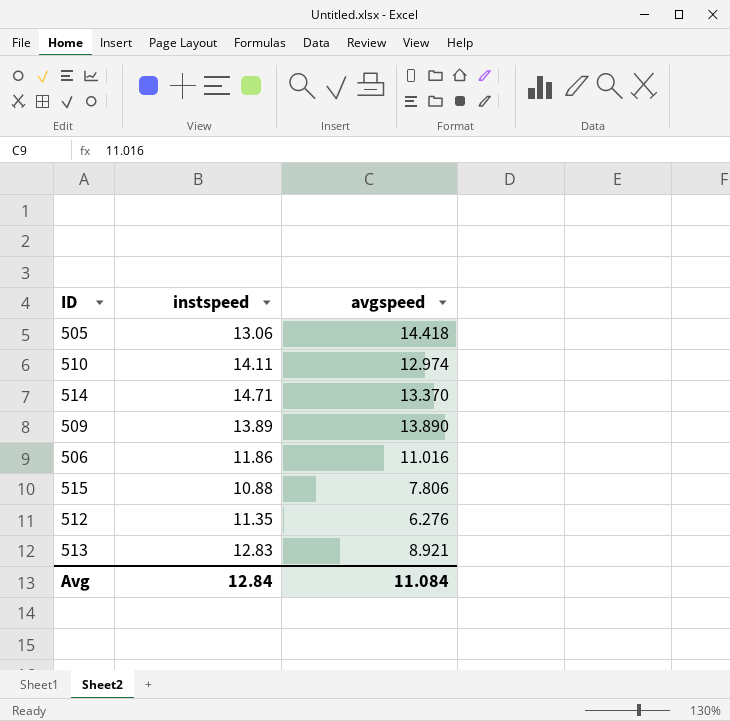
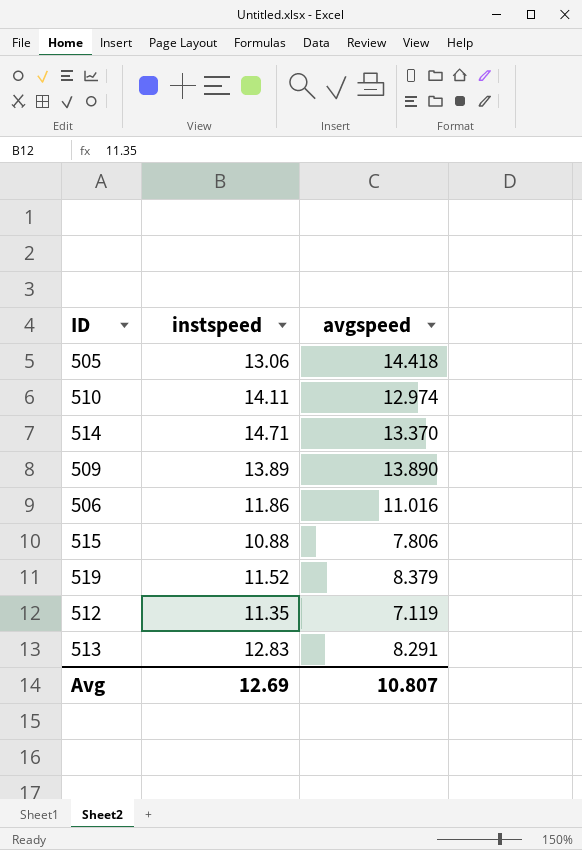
row 519: none -> 11.52 | 8.379
512 | avgspeed: 6.276 -> 7.119
513 | avgspeed: 8.921 -> 8.291
Avg | instspeed: 12.84 -> 12.69
Avg | avgspeed: 11.084 -> 10.807

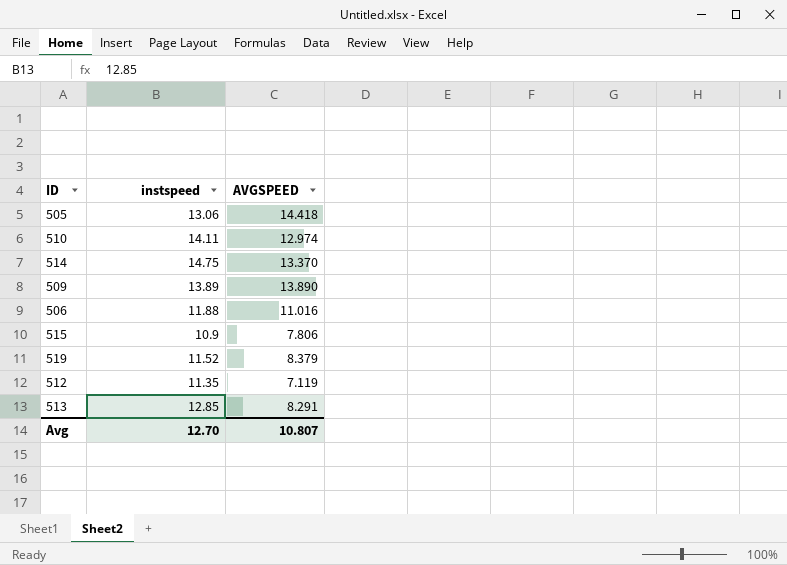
column name: avgspeed -> AVGSPEED
514 | instspeed: 14.71 -> 14.75
506 | instspeed: 11.86 -> 11.88
515 | instspeed: 10.88 -> 10.9
513 | instspeed: 12.83 -> 12.85
Avg | instspeed: 12.69 -> 12.70

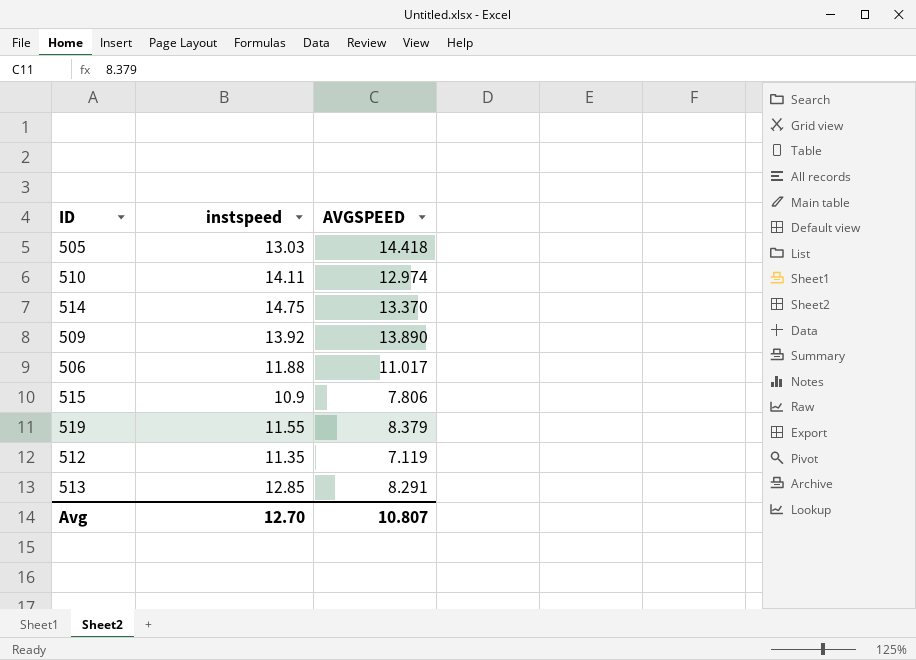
505 | instspeed: 13.06 -> 13.03
509 | instspeed: 13.89 -> 13.92
506 | AVGSPEED: 11.016 -> 11.017
519 | instspeed: 11.52 -> 11.55

